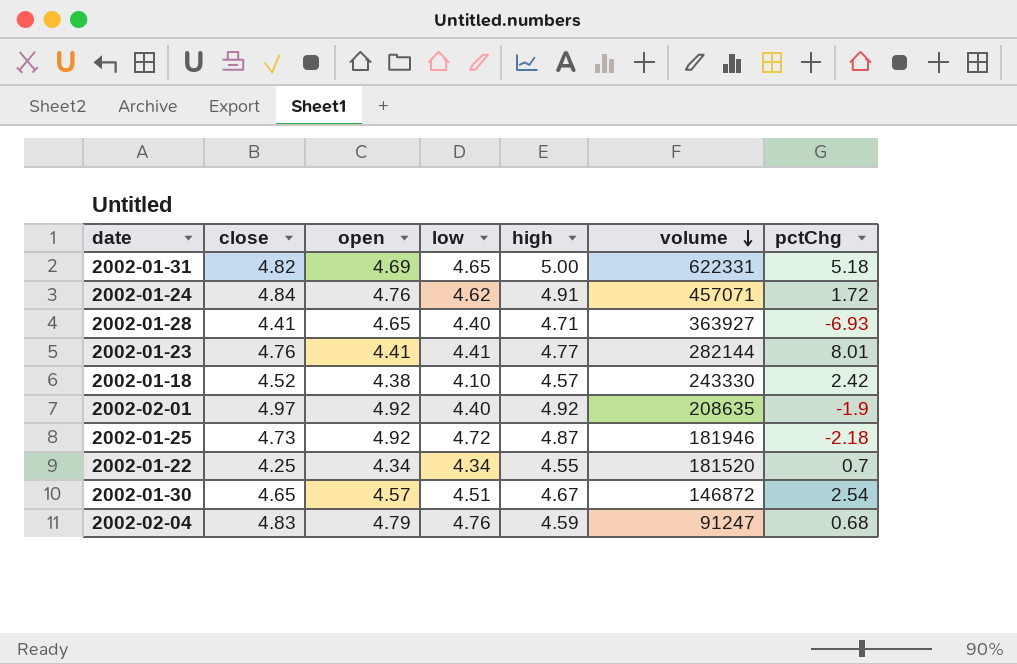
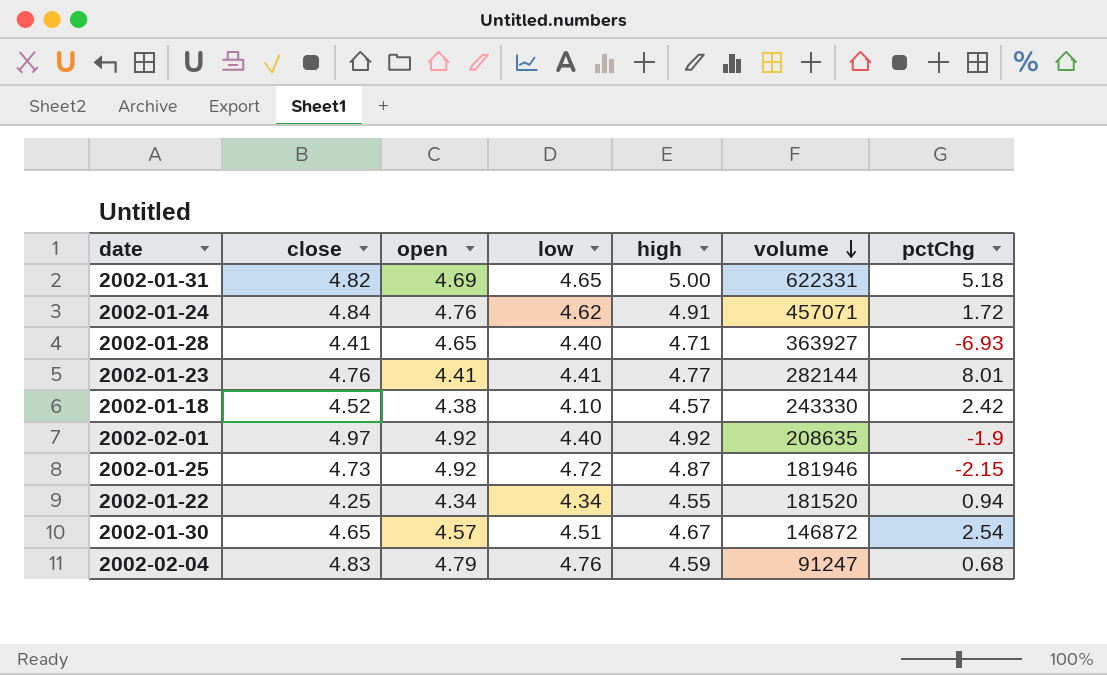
2002-01-25 | pctChg: -2.18 -> -2.15
2002-01-22 | pctChg: 0.7 -> 0.94

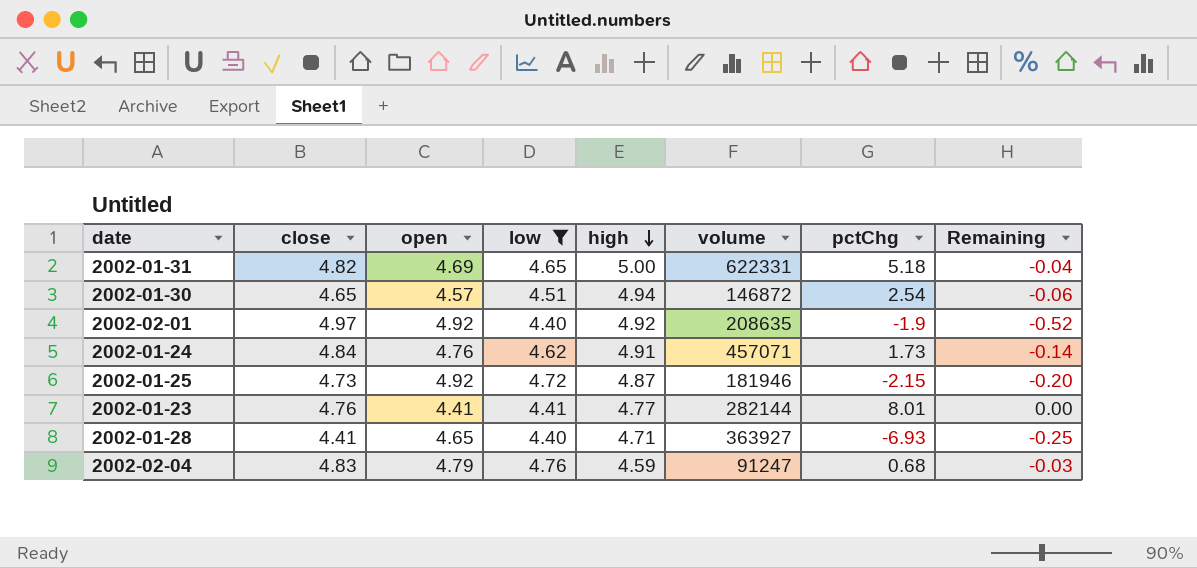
filter: none -> low >= 4.40
row order: volume descending -> high descending
column Remaining | formula: none -> [low] - [open]
2002-01-30 | high: 4.67 -> 4.94
2002-01-24 | pctChg: 1.72 -> 1.73

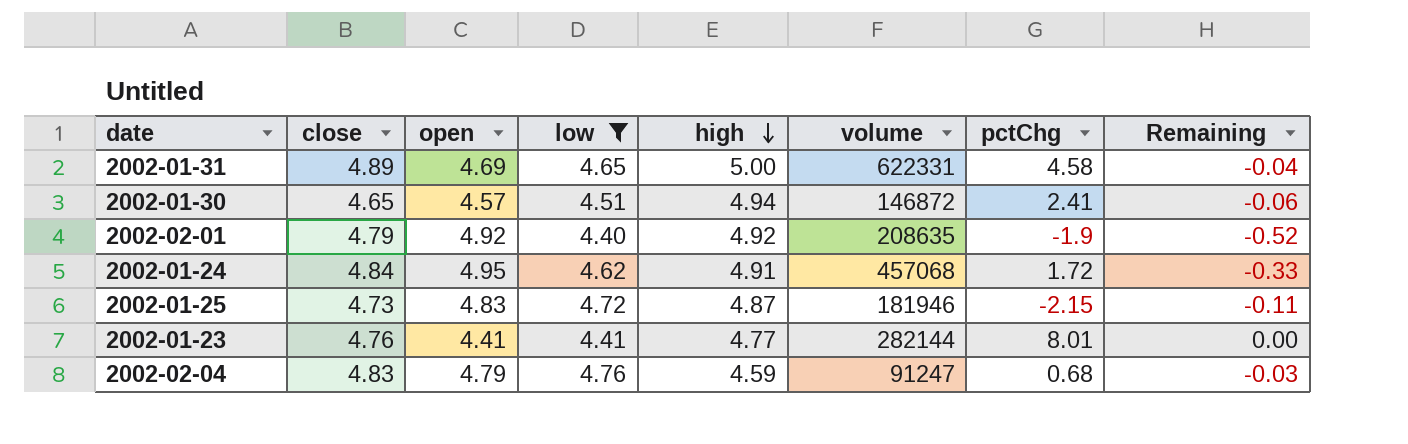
row 2002-01-28: 4.41 | 4.65 | 4.40 | 4.71 | 363927 | -6.93 | -0.25 -> none
2002-01-31 | close: 4.82 -> 4.89
2002-01-31 | pctChg: 5.18 -> 4.58
2002-01-30 | pctChg: 2.54 -> 2.41
2002-02-01 | close: 4.97 -> 4.79
2002-01-24 | open: 4.76 -> 4.95
2002-01-24 | volume: 457071 -> 457068
2002-01-24 | pctChg: 1.73 -> 1.72
2002-01-24 | Remaining: -0.14 -> -0.33
2002-01-25 | open: 4.92 -> 4.83
2002-01-25 | Remaining: -0.20 -> -0.11

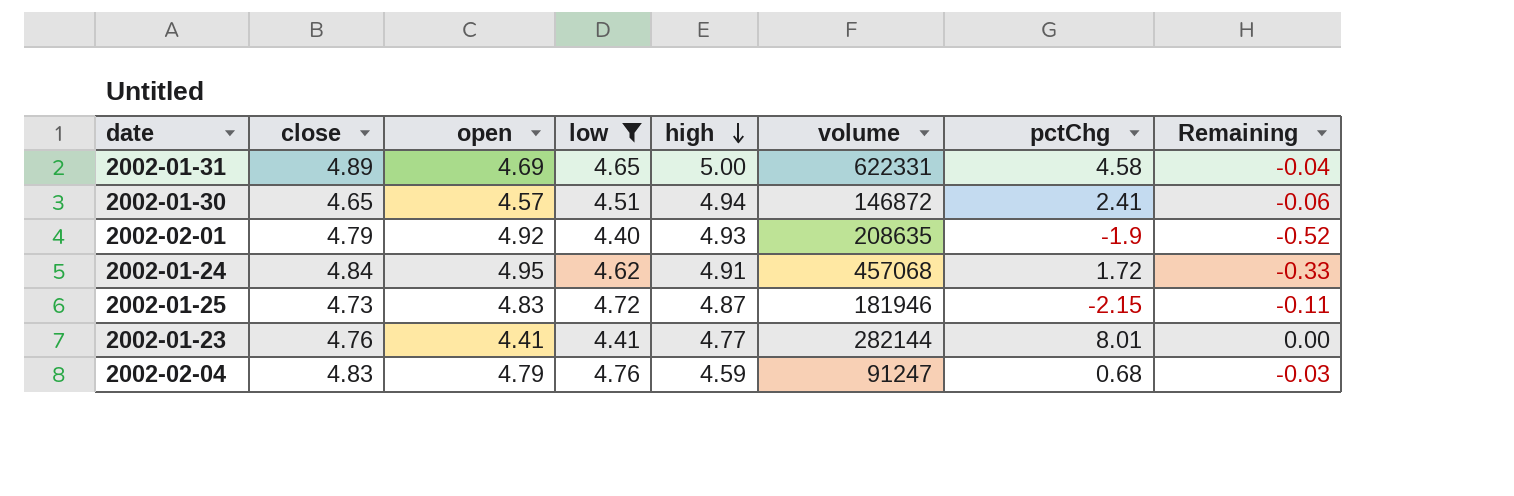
2002-02-01 | high: 4.92 -> 4.93

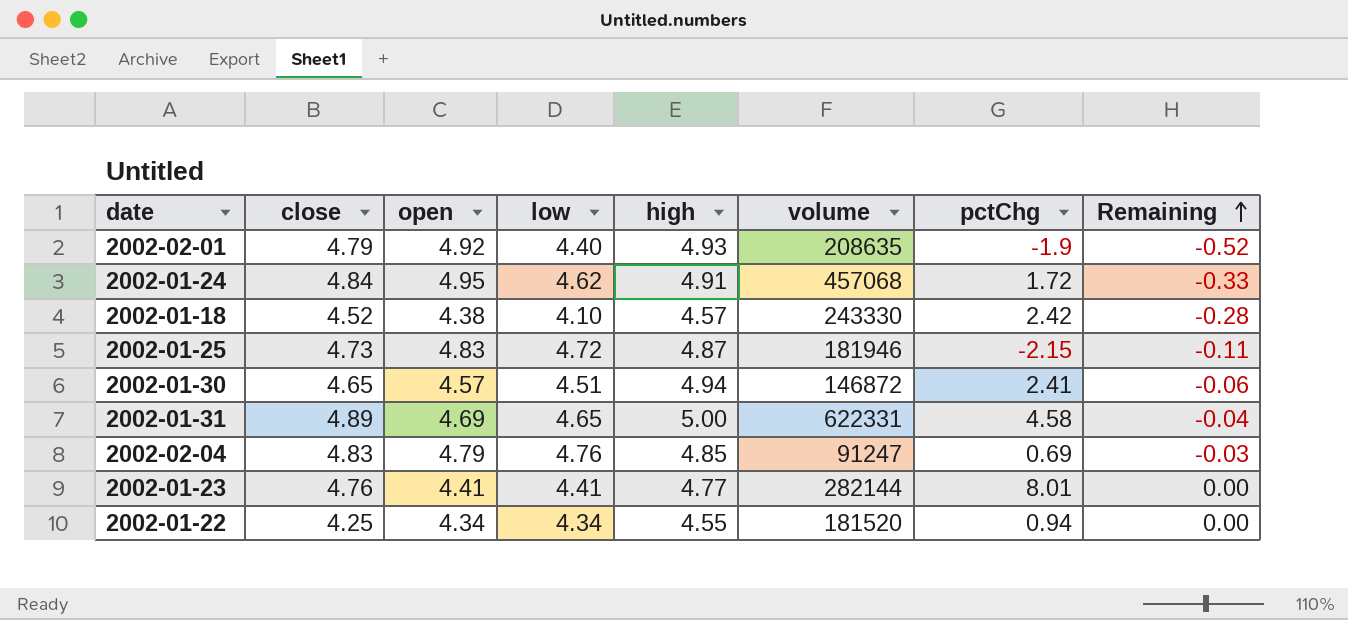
filter: low >= 4.40 -> none
row order: high descending -> Remaining ascending
2002-02-04 | high: 4.59 -> 4.85
2002-02-04 | pctChg: 0.68 -> 0.69

